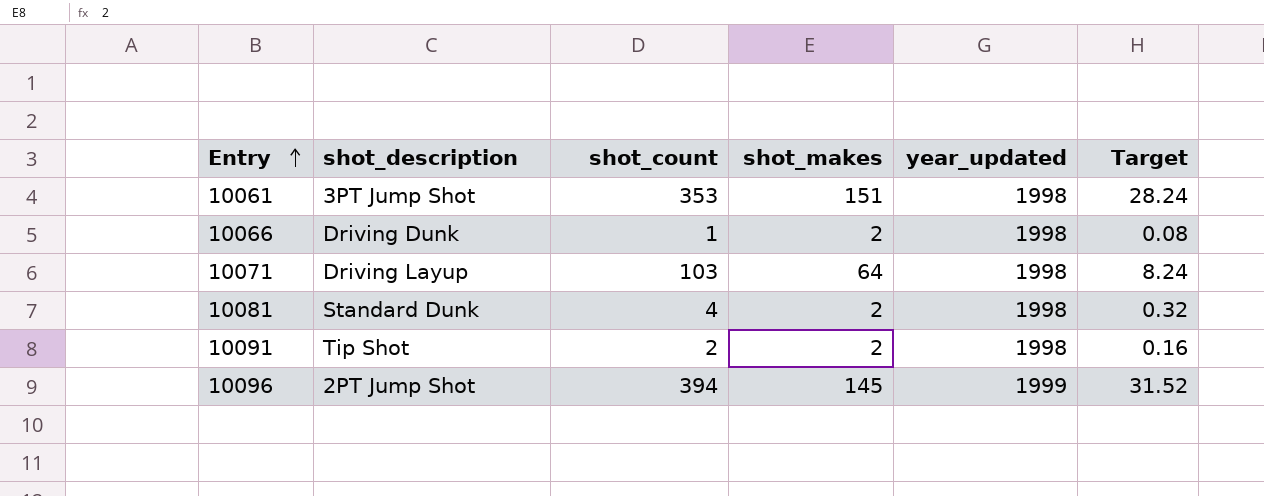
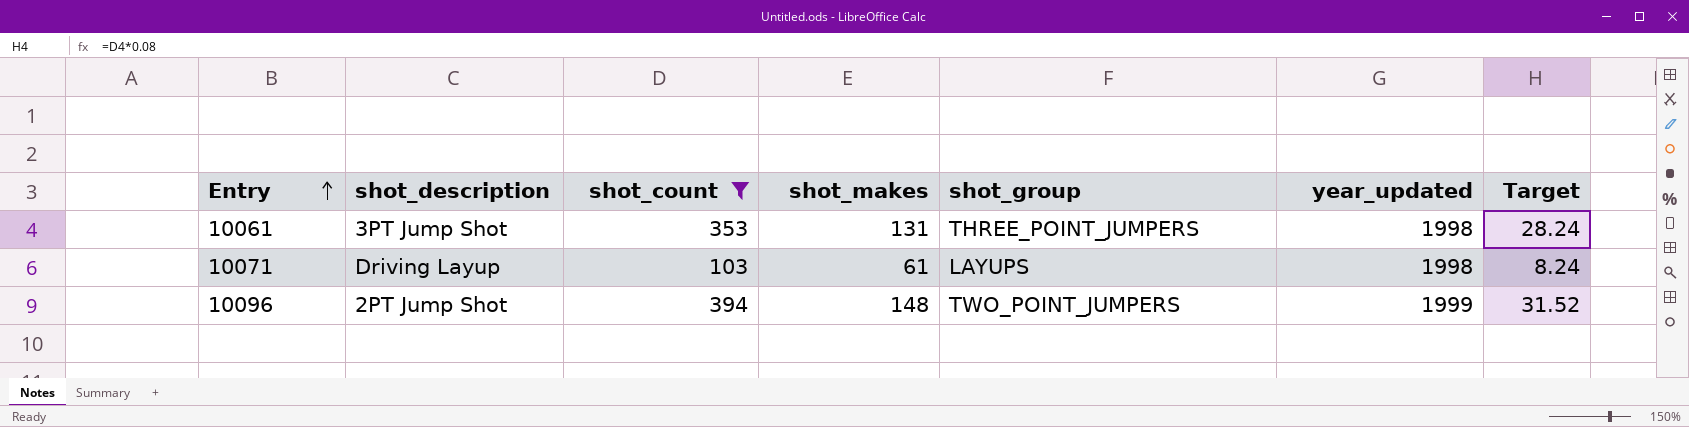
filter: none -> shot_count >= 103
column shot_group | position: none -> 5
10061 | shot_makes: 151 -> 131
10071 | shot_makes: 64 -> 61
10096 | shot_makes: 145 -> 148

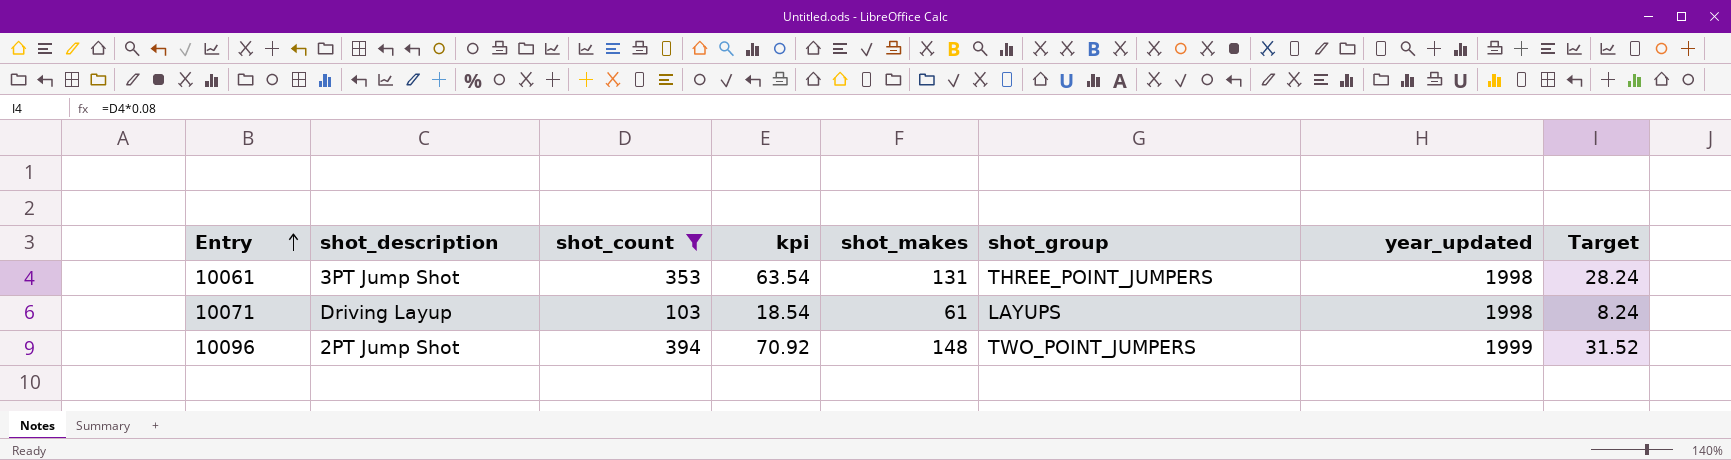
column kpi | formula: none -> [shot_count] * 0.18

